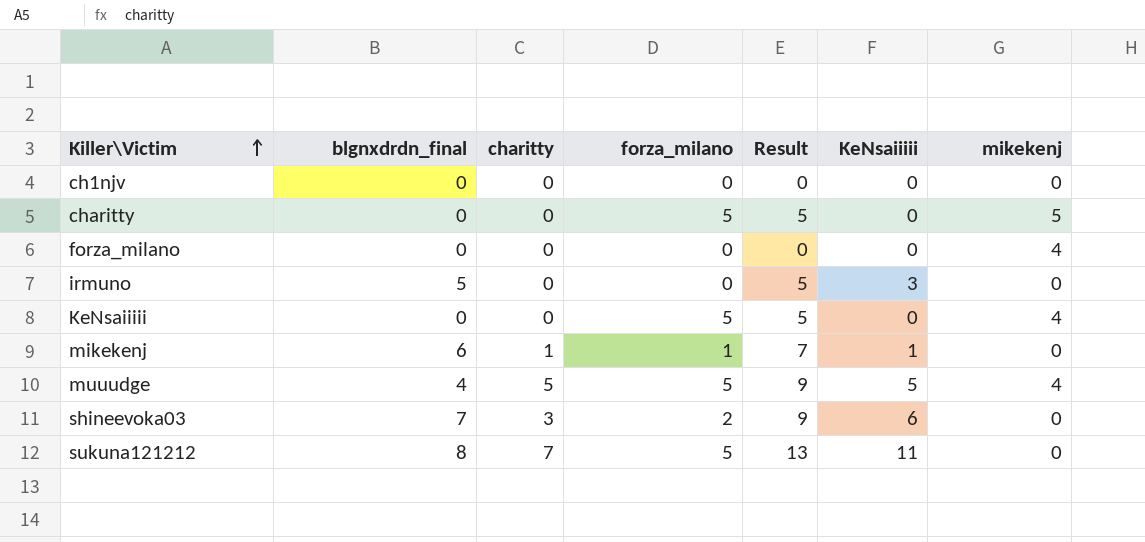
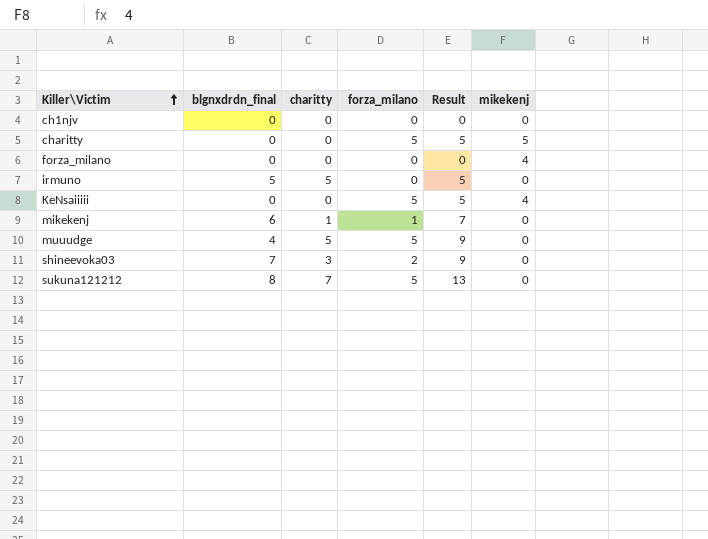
column KeNsaiiiii | position: 6 -> none
irmuno | charitty: 0 -> 5
muuudge | mikekenj: 4 -> 0

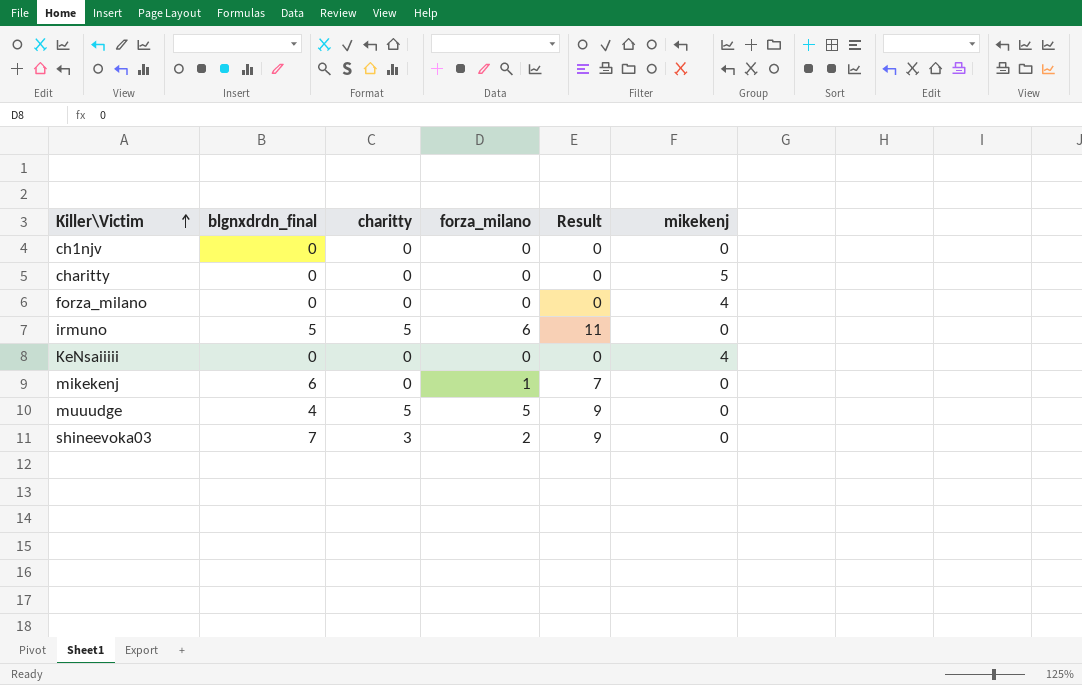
row sukuna121212: 8 | 7 | 5 | 13 | 0 -> none
charitty | forza_milano: 5 -> 0
charitty | Result: 5 -> 0
irmuno | forza_milano: 0 -> 6
irmuno | Result: 5 -> 11
KeNsaiiiii | forza_milano: 5 -> 0
KeNsaiiiii | Result: 5 -> 0
mikekenj | charitty: 1 -> 0

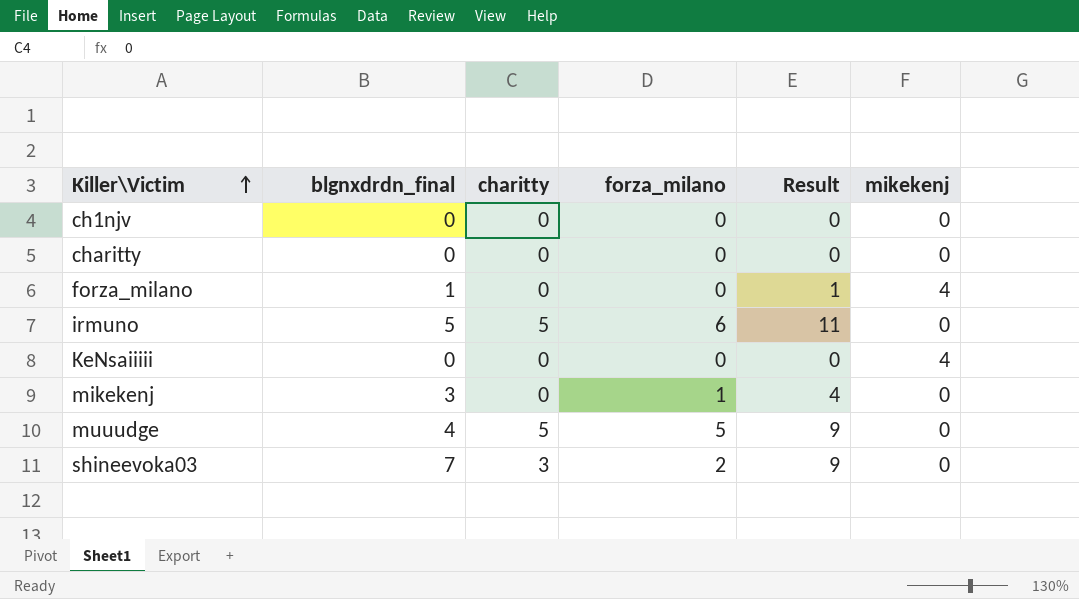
charitty | mikekenj: 5 -> 0
forza_milano | blgnxdrdn_final: 0 -> 1
forza_milano | Result: 0 -> 1
mikekenj | blgnxdrdn_final: 6 -> 3
mikekenj | Result: 7 -> 4

